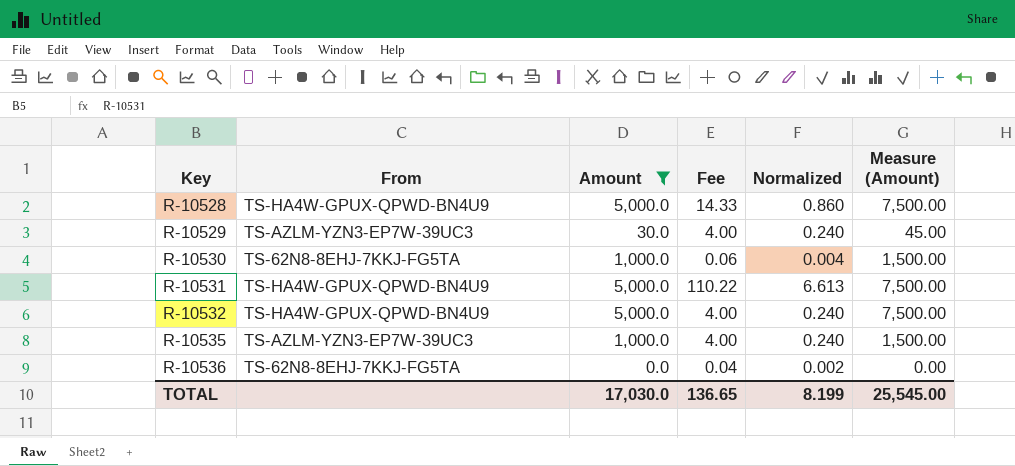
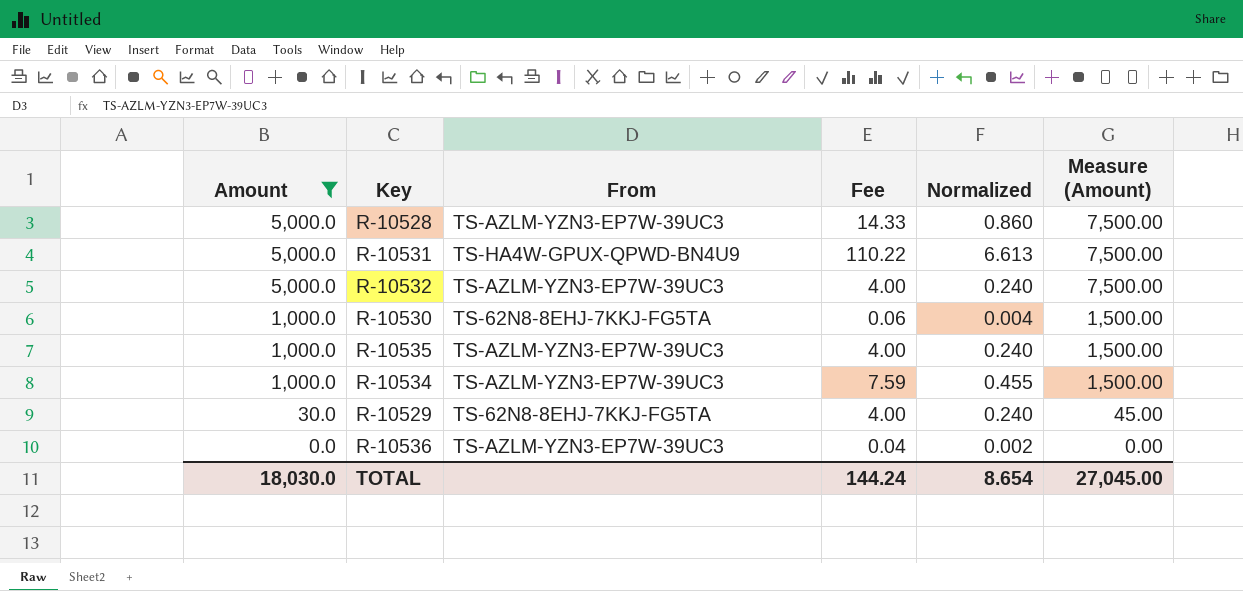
row order: Key ascending -> Amount descending
column Amount | position: 3 -> 1
R-10528 | From: TS-HA4W-GPUX-QPWD-BN4U9 -> TS-AZLM-YZN3-EP7W-39UC3
R-10532 | From: TS-HA4W-GPUX-QPWD-BN4U9 -> TS-AZLM-YZN3-EP7W-39UC3
row R-10534: none -> 1,000.0 | TS-AZLM-YZN3-EP7W-39UC3 | 7.59 | 0.455 | 1,500.00
R-10529 | From: TS-AZLM-YZN3-EP7W-39UC3 -> TS-62N8-8EHJ-7KKJ-FG5TA
R-10536 | From: TS-62N8-8EHJ-7KKJ-FG5TA -> TS-AZLM-YZN3-EP7W-39UC3
TOTAL | Amount: 17,030.0 -> 18,030.0
TOTAL | Fee: 136.65 -> 144.24
TOTAL | Normalized: 8.199 -> 8.654
TOTAL | Measure (Amount): 25,545.00 -> 27,045.00

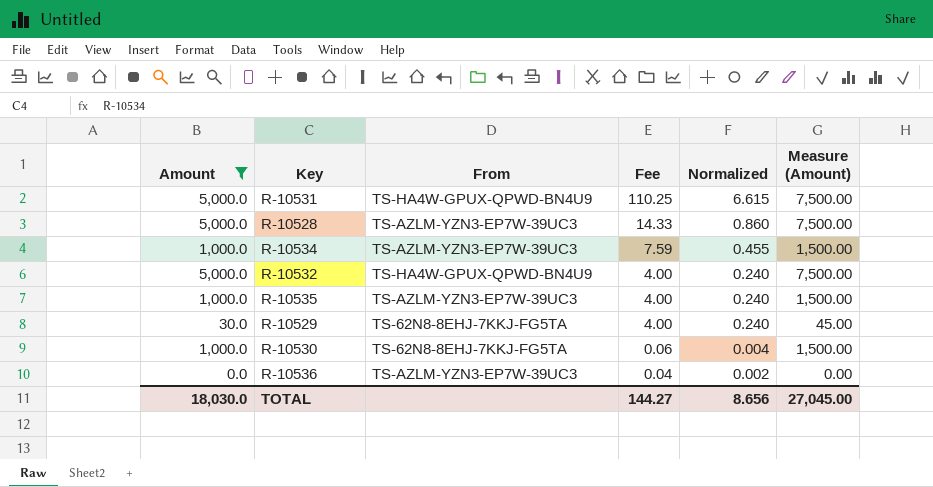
row order: Amount descending -> Fee descending
R-10531 | Fee: 110.22 -> 110.25
R-10531 | Normalized: 6.613 -> 6.615
R-10532 | From: TS-AZLM-YZN3-EP7W-39UC3 -> TS-HA4W-GPUX-QPWD-BN4U9
TOTAL | Fee: 144.24 -> 144.27
TOTAL | Normalized: 8.654 -> 8.656

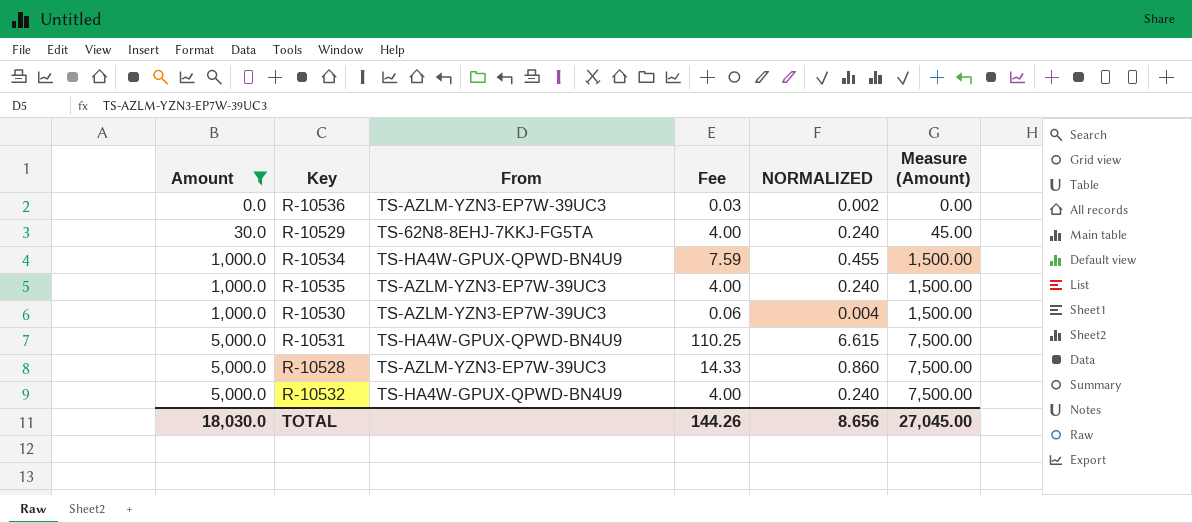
row order: Fee descending -> Amount ascending
column name: Normalized -> NORMALIZED
R-10536 | Fee: 0.04 -> 0.03
R-10534 | From: TS-AZLM-YZN3-EP7W-39UC3 -> TS-HA4W-GPUX-QPWD-BN4U9
R-10530 | From: TS-62N8-8EHJ-7KKJ-FG5TA -> TS-AZLM-YZN3-EP7W-39UC3
TOTAL | Fee: 144.27 -> 144.26

